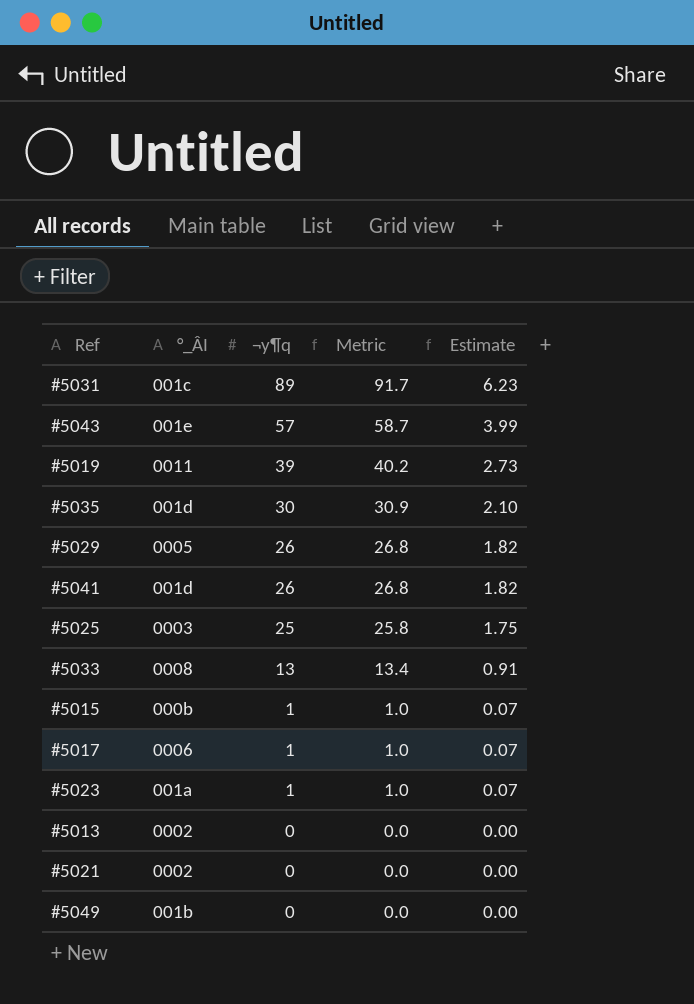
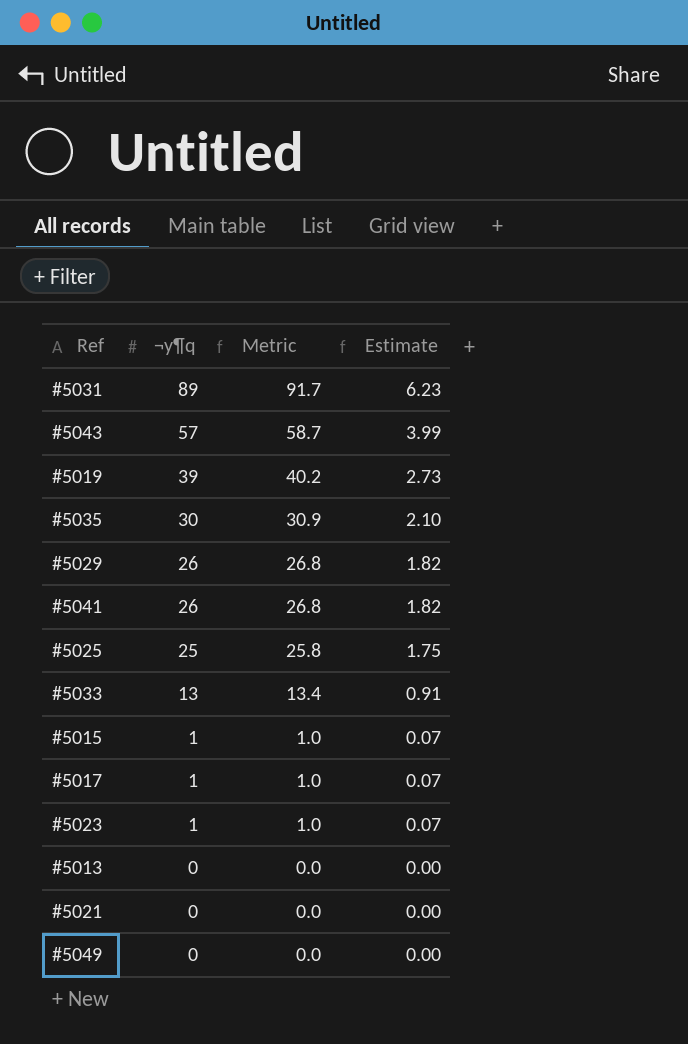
column °_ÂI | position: 2 -> none

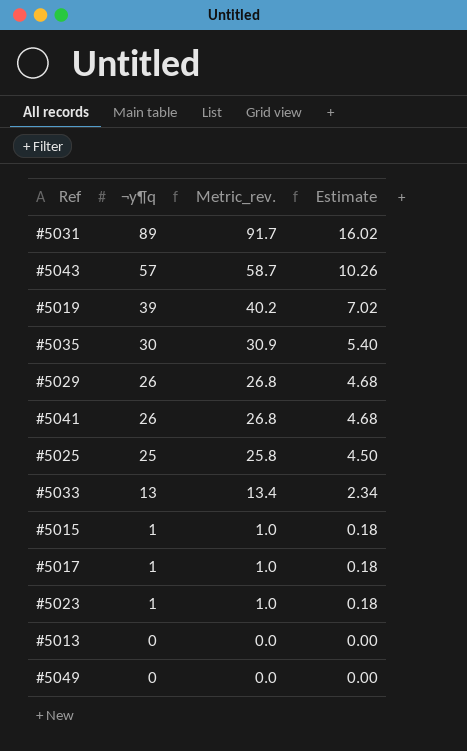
column name: Metric -> Metric_rev.
column Estimate | formula: [¬y¶q] * 0.07 -> [¬y¶q] * 0.18
row #5021: 0 | 0.0 | 0.00 -> none

